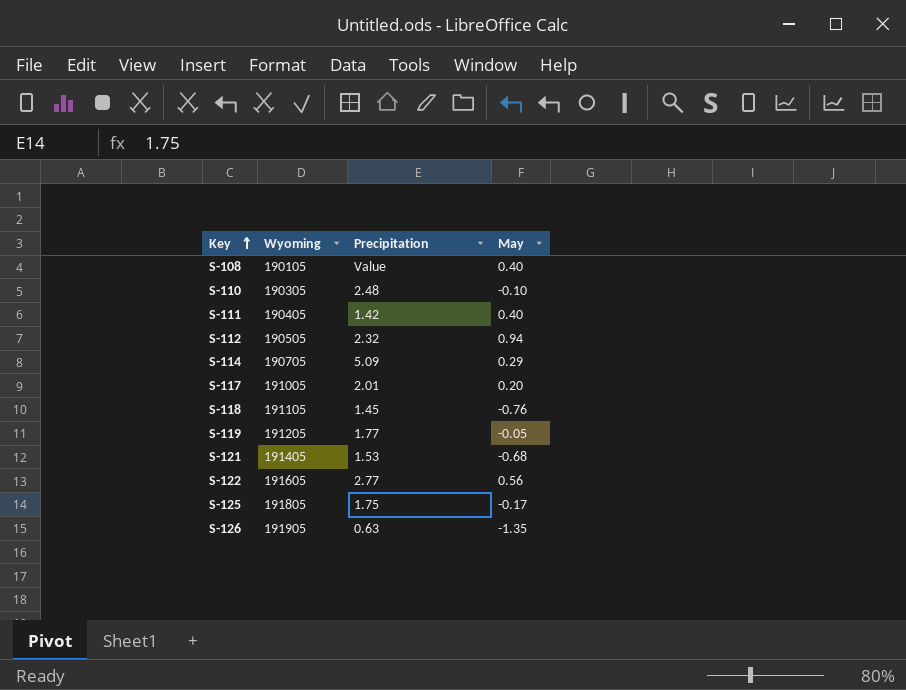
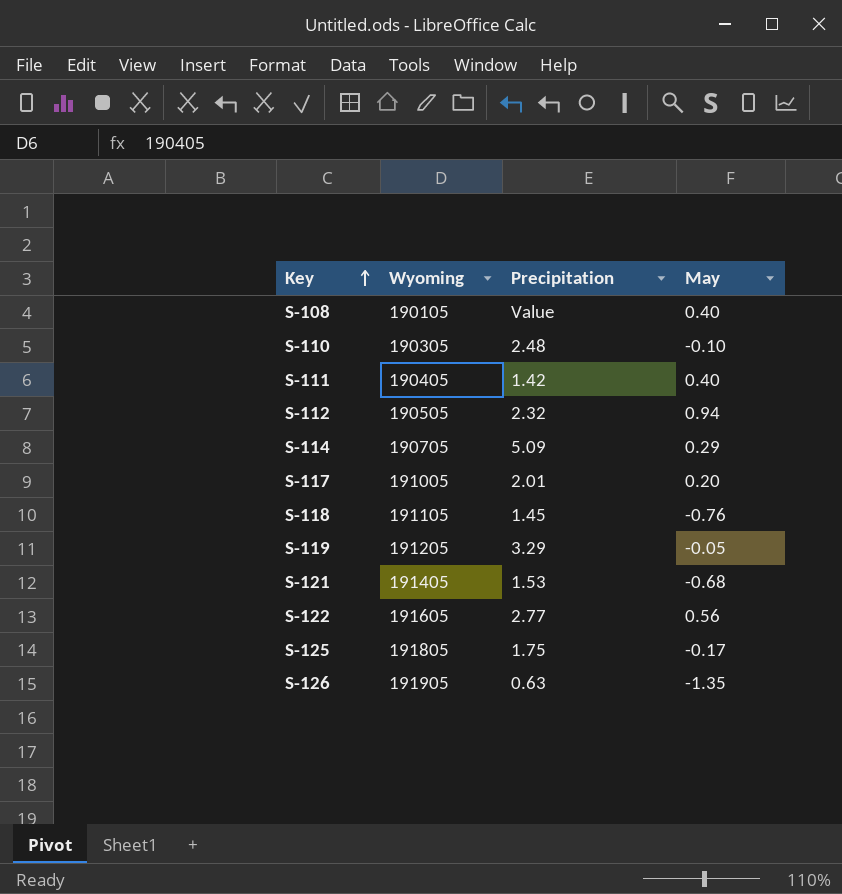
S-119 | Precipitation: 1.77 -> 3.29

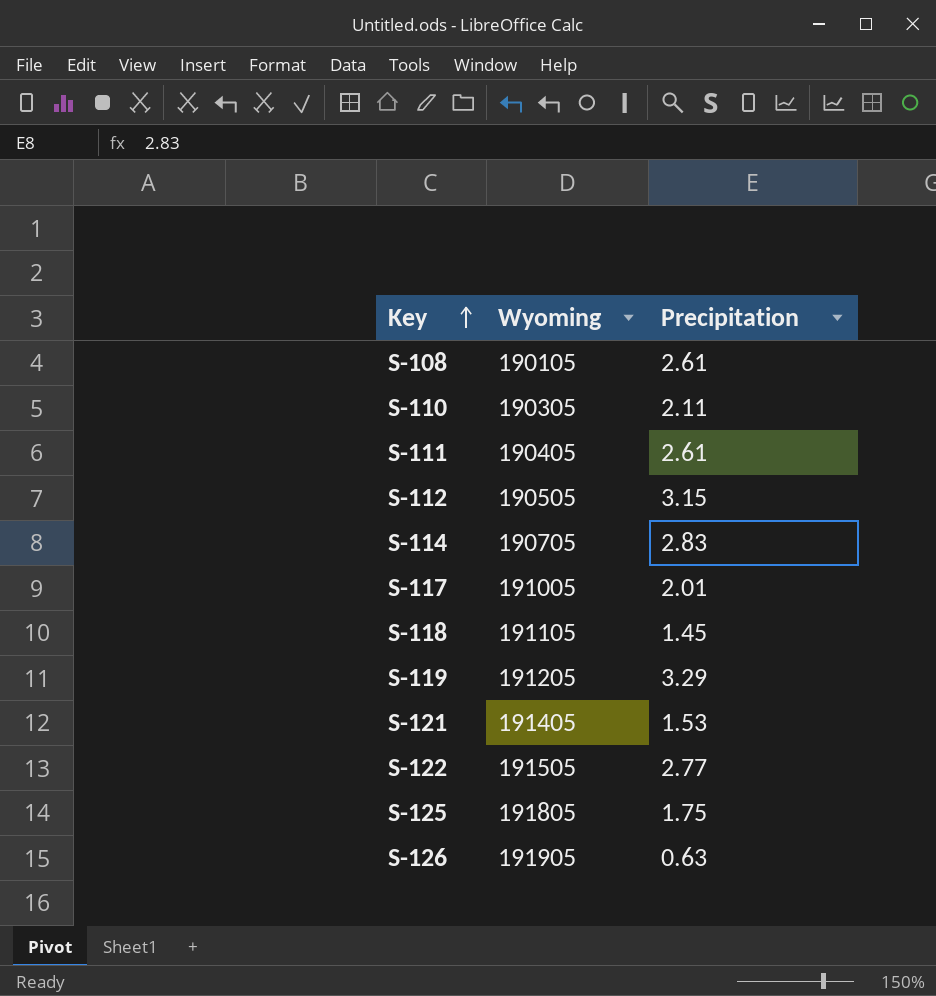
column May | position: 4 -> none
S-108 | Precipitation: Value -> 2.61
S-110 | Precipitation: 2.48 -> 2.11
S-111 | Precipitation: 1.42 -> 2.61
S-112 | Precipitation: 2.32 -> 3.15
S-114 | Precipitation: 5.09 -> 2.83
S-122 | Wyoming: 191605 -> 191505

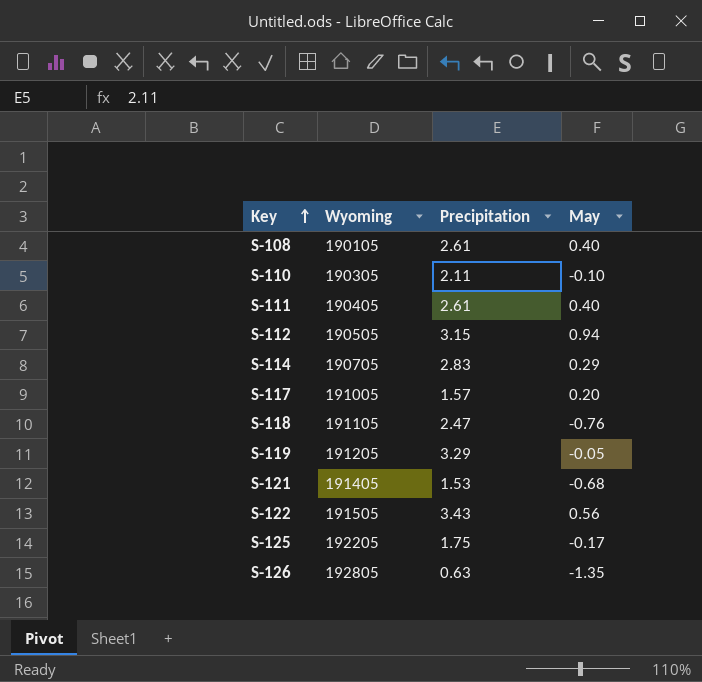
column May | position: none -> 4
S-117 | Precipitation: 2.01 -> 1.57
S-118 | Precipitation: 1.45 -> 2.47
S-122 | Precipitation: 2.77 -> 3.43
S-125 | Wyoming: 191805 -> 192205
S-126 | Wyoming: 191905 -> 192805

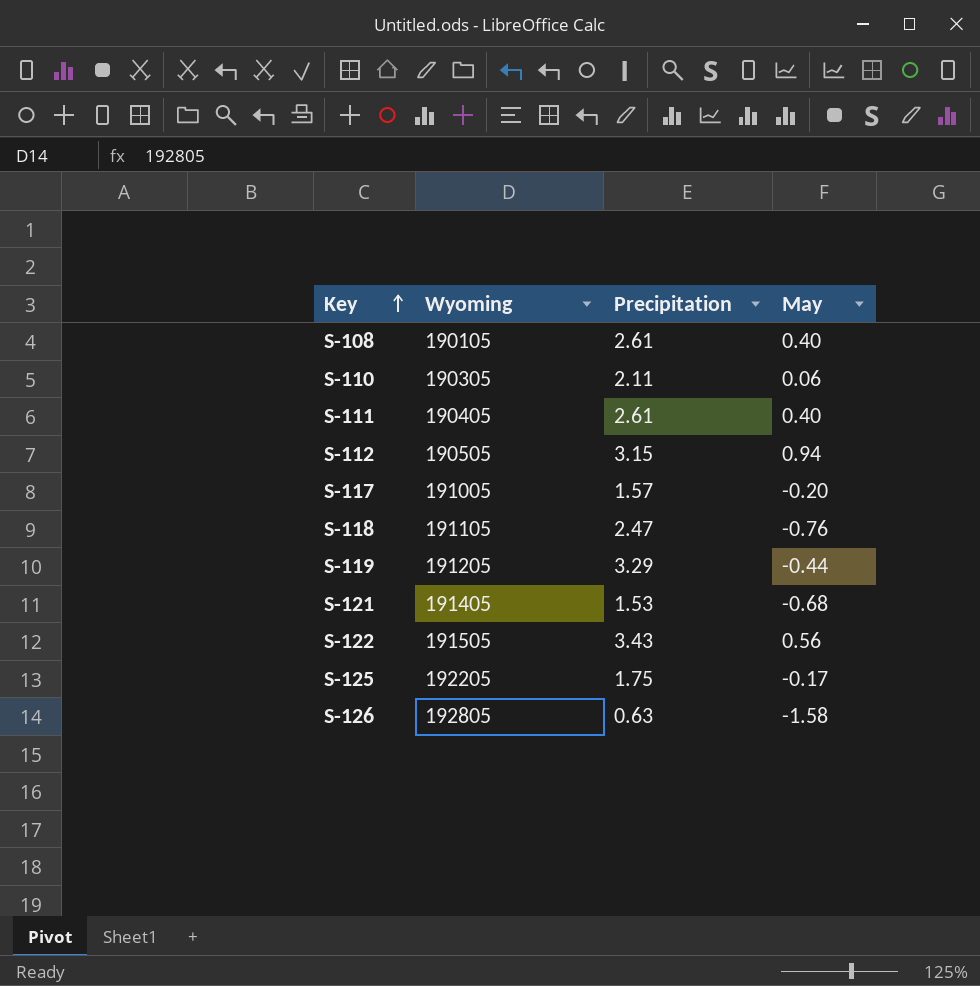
row S-114: 190705 | 2.83 | 0.29 -> none
S-110 | May: -0.10 -> 0.06
S-117 | May: 0.20 -> -0.20
S-119 | May: -0.05 -> -0.44
S-126 | May: -1.35 -> -1.58

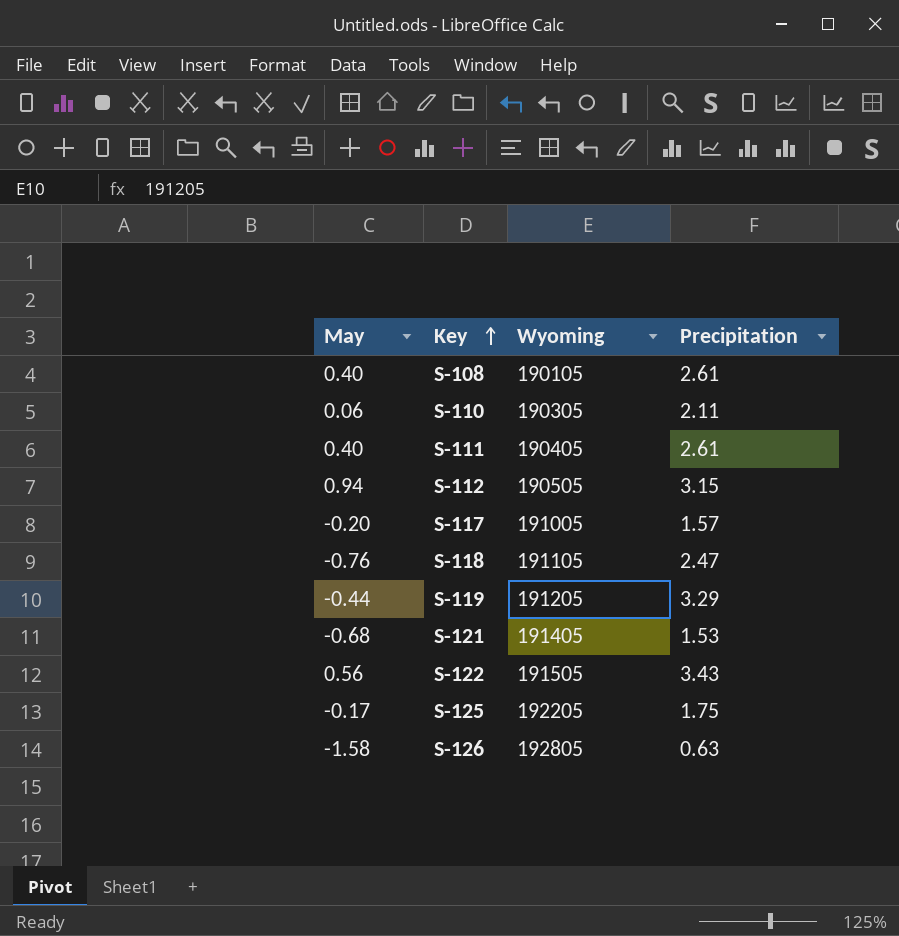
column May | position: 4 -> 1

